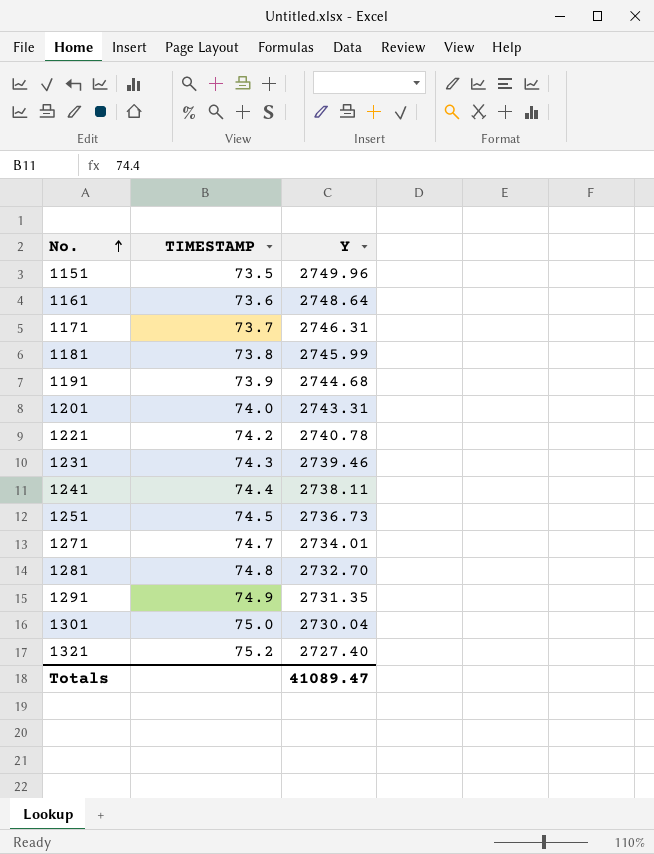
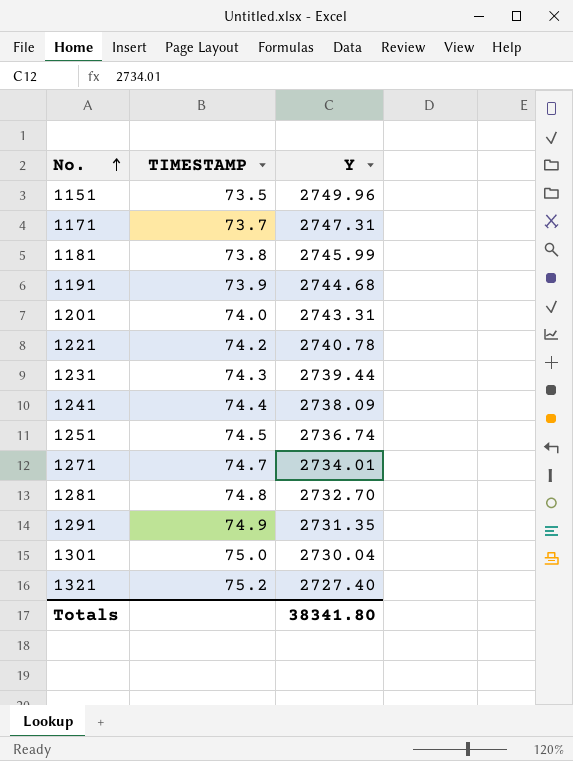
row 1161: 73.6 | 2748.64 -> none
1171 | Y: 2746.31 -> 2747.31
1231 | Y: 2739.46 -> 2739.44
1241 | Y: 2738.11 -> 2738.09
1251 | Y: 2736.73 -> 2736.74
Totals | Y: 41089.47 -> 38341.80

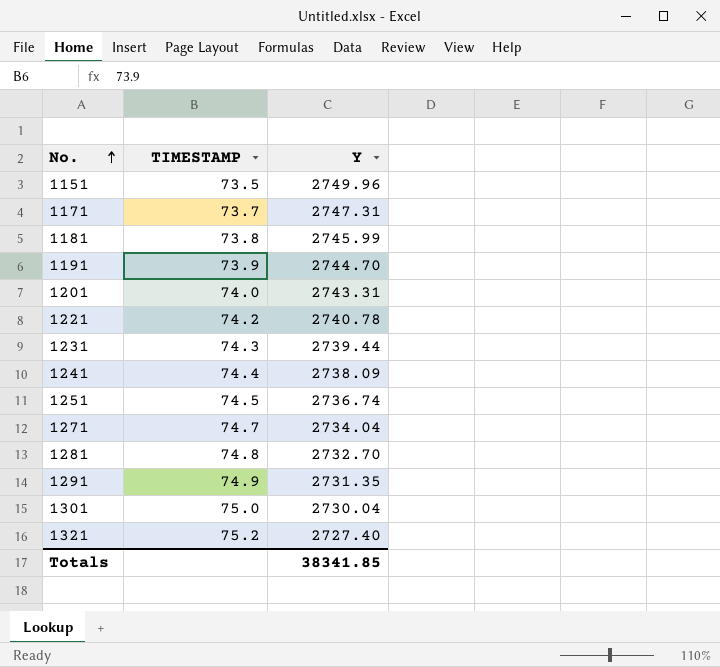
1191 | Y: 2744.68 -> 2744.70
1271 | Y: 2734.01 -> 2734.04
Totals | Y: 38341.80 -> 38341.85

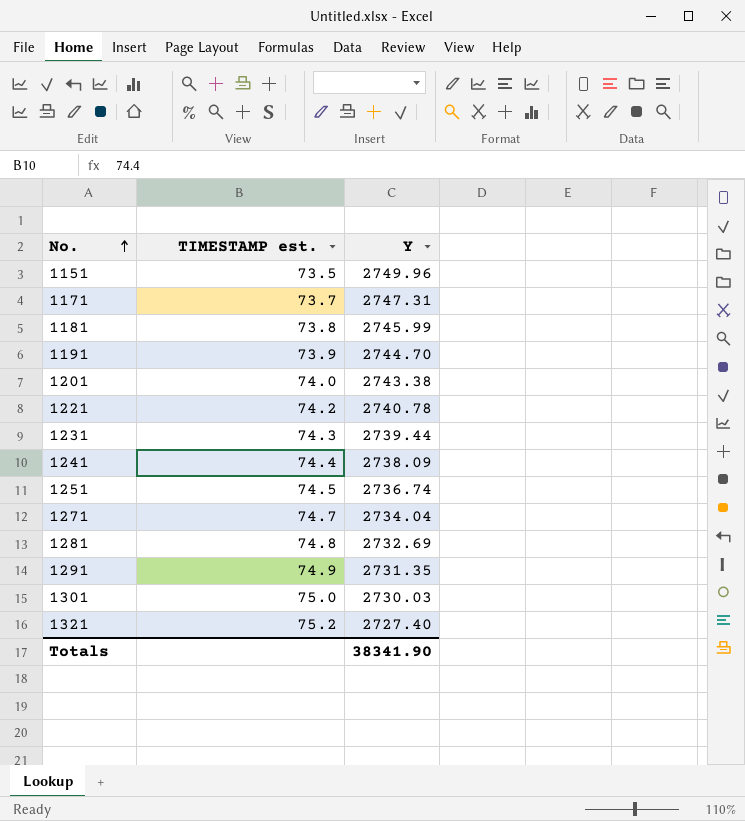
column name: TIMESTAMP -> TIMESTAMP est.
1201 | Y: 2743.31 -> 2743.38
1281 | Y: 2732.70 -> 2732.69
1301 | Y: 2730.04 -> 2730.03
Totals | Y: 38341.85 -> 38341.90

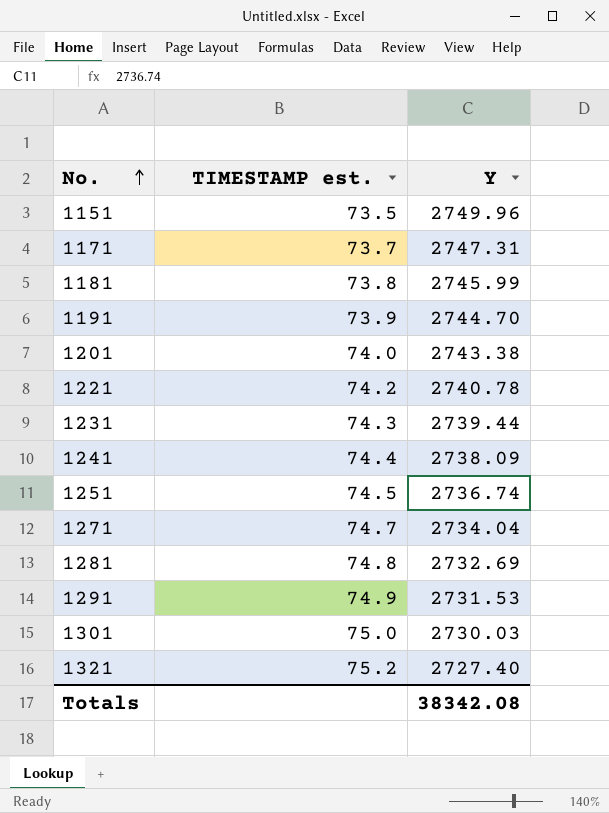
1291 | Y: 2731.35 -> 2731.53
Totals | Y: 38341.90 -> 38342.08

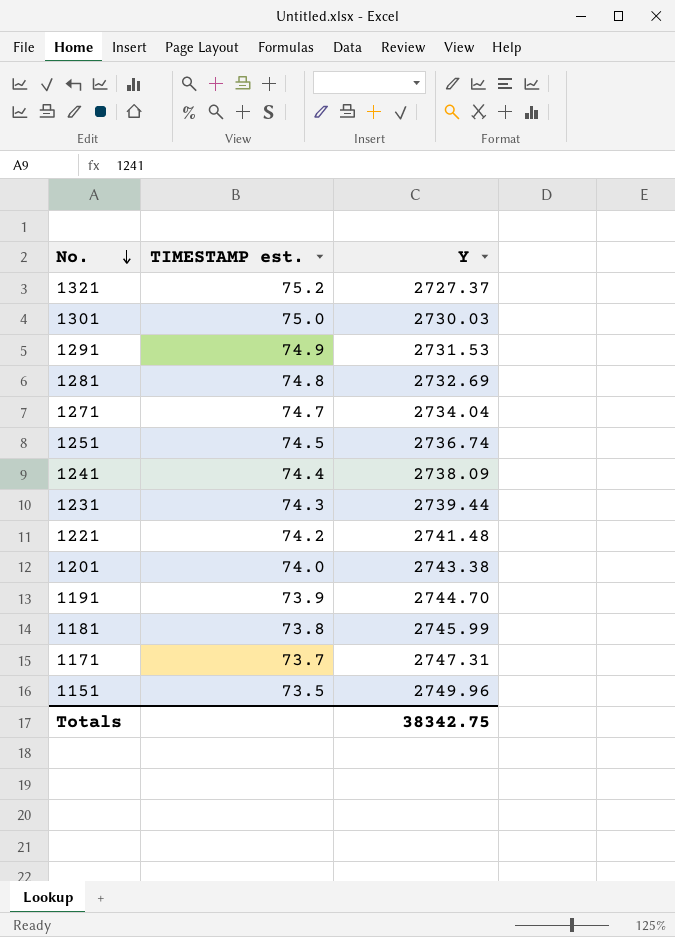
row order: No. ascending -> No. descending
1321 | Y: 2727.40 -> 2727.37
1221 | Y: 2740.78 -> 2741.48
Totals | Y: 38342.08 -> 38342.75

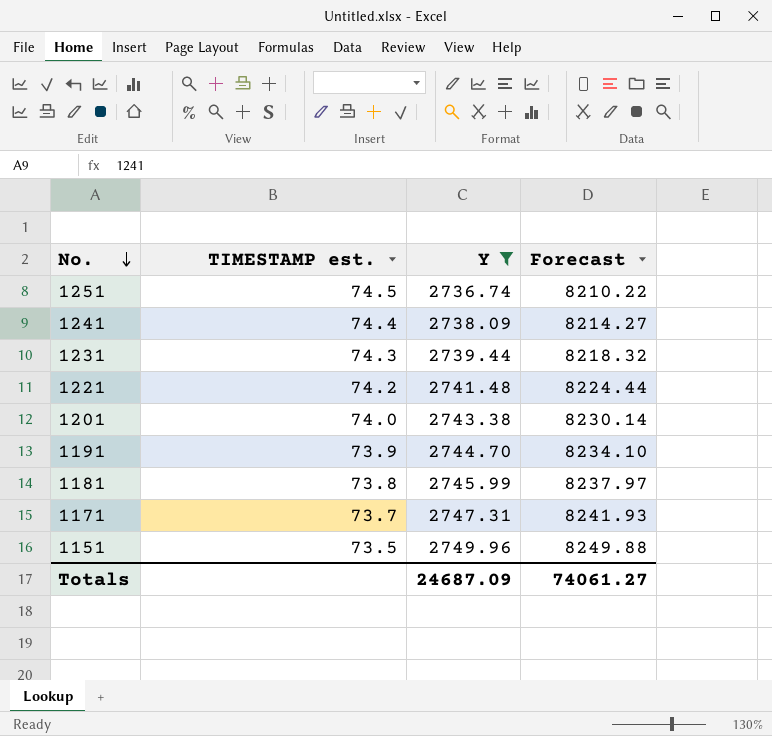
filter: none -> Y >= 2736.74
column Forecast | formula: none -> [Y] * 3
Totals | Y: 38342.75 -> 24687.09

